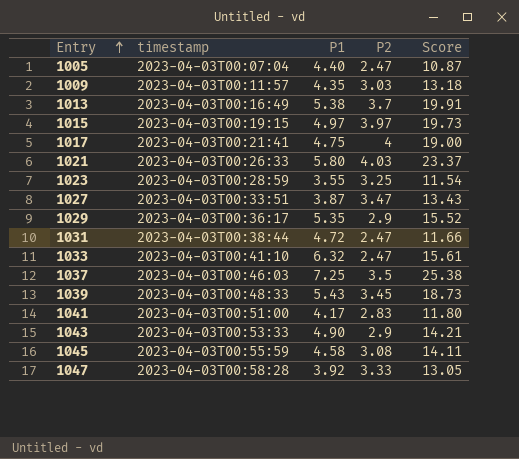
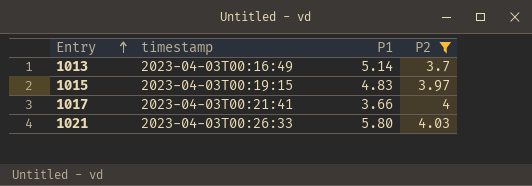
filter: none -> P2 >= 3.7
column Score | formula: [P1] * [P2] -> none
1013 | P1: 5.38 -> 5.14
1015 | P1: 4.97 -> 4.83
1017 | P1: 4.75 -> 3.66

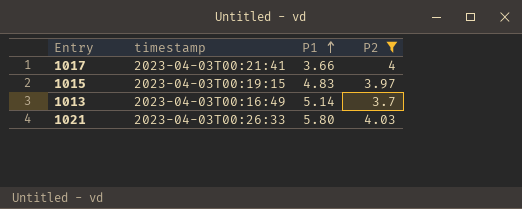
row order: Entry ascending -> P1 ascending

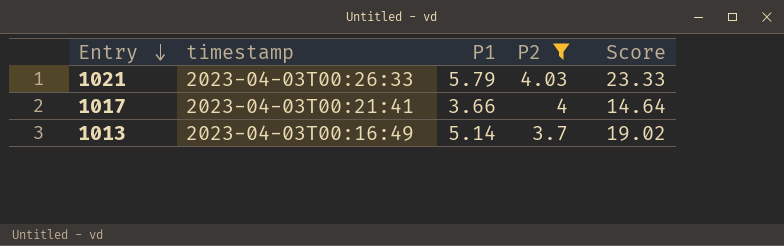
row order: P1 ascending -> Entry descending
column Score | formula: none -> [P1] * [P2]
row 1015: 2023-04-03T00:19:15 | 4.83 | 3.97 -> none
1021 | P1: 5.80 -> 5.79

